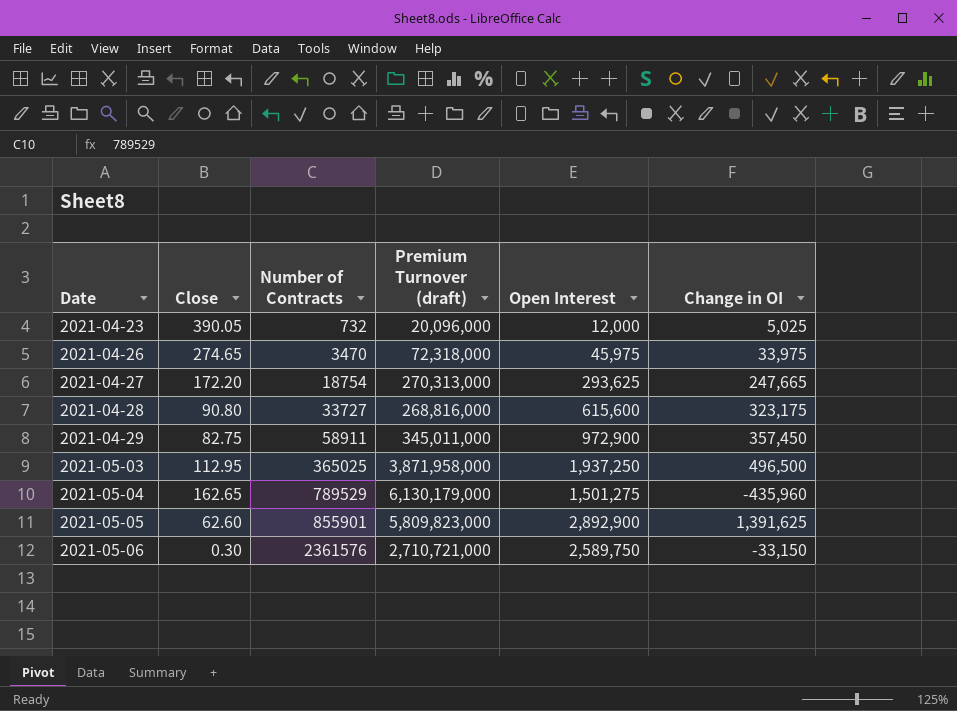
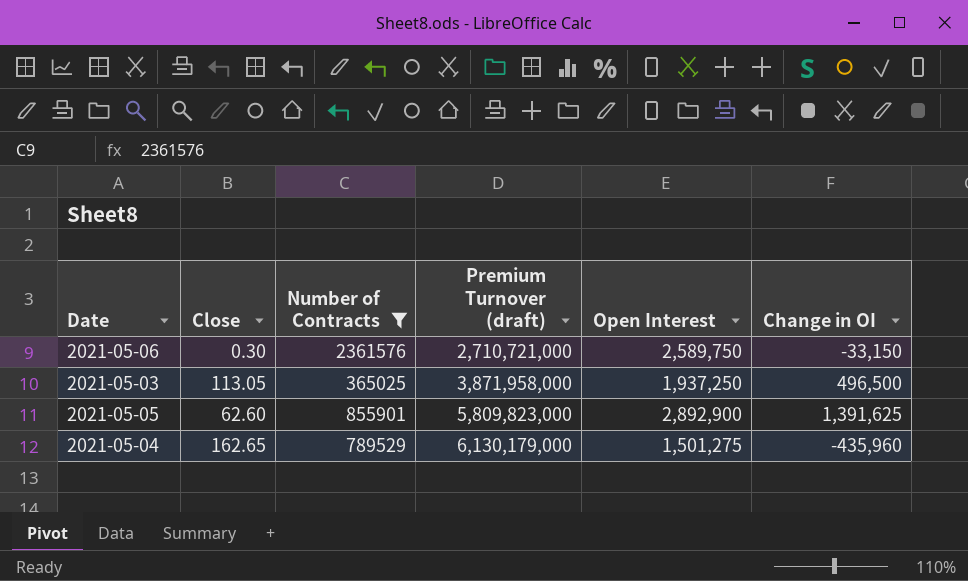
filter: none -> Number of Contracts >= 365025
row order: Date ascending -> Premium Turnover (draft) ascending
2021-05-03 | Close: 112.95 -> 113.05

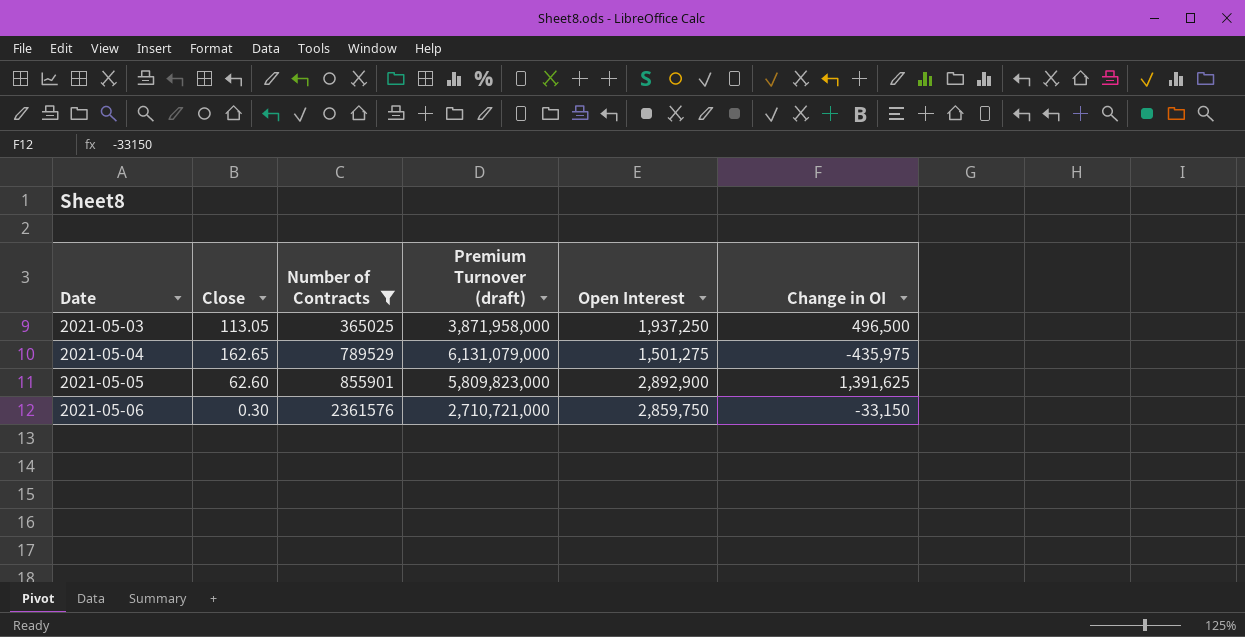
row order: Premium Turnover (draft) ascending -> Date ascending
2021-05-04 | Premium Turnover (draft): 6,130,179,000 -> 6,131,079,000
2021-05-04 | Change in OI: -435,960 -> -435,975
2021-05-06 | Open Interest: 2,589,750 -> 2,859,750

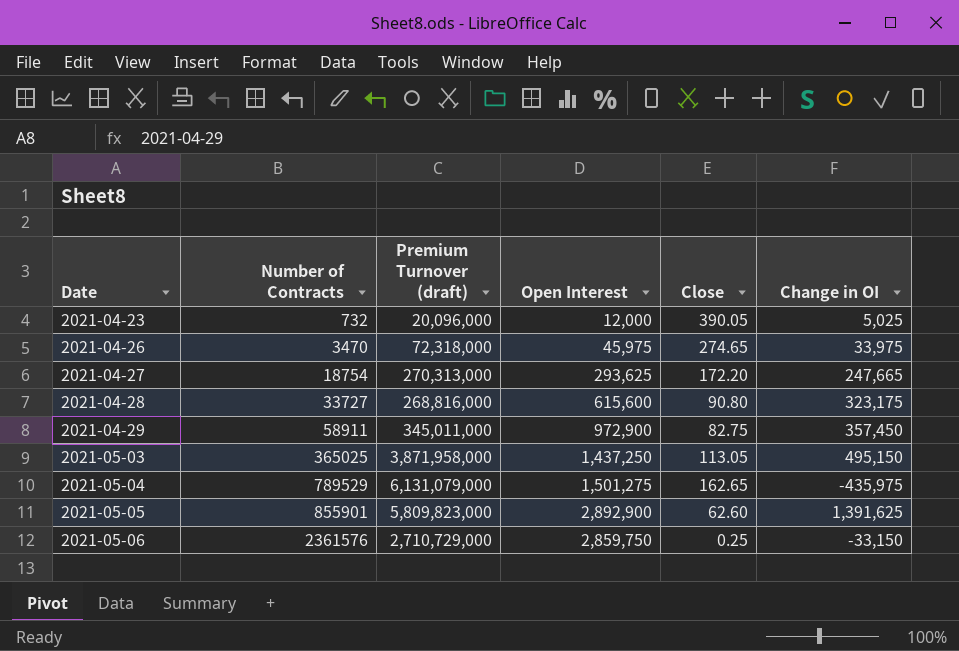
filter: Number of Contracts >= 365025 -> none
column Close | position: 2 -> 5
2021-05-03 | Open Interest: 1,937,250 -> 1,437,250
2021-05-03 | Change in OI: 496,500 -> 495,150
2021-05-06 | Premium Turnover (draft): 2,710,721,000 -> 2,710,729,000
2021-05-06 | Close: 0.30 -> 0.25

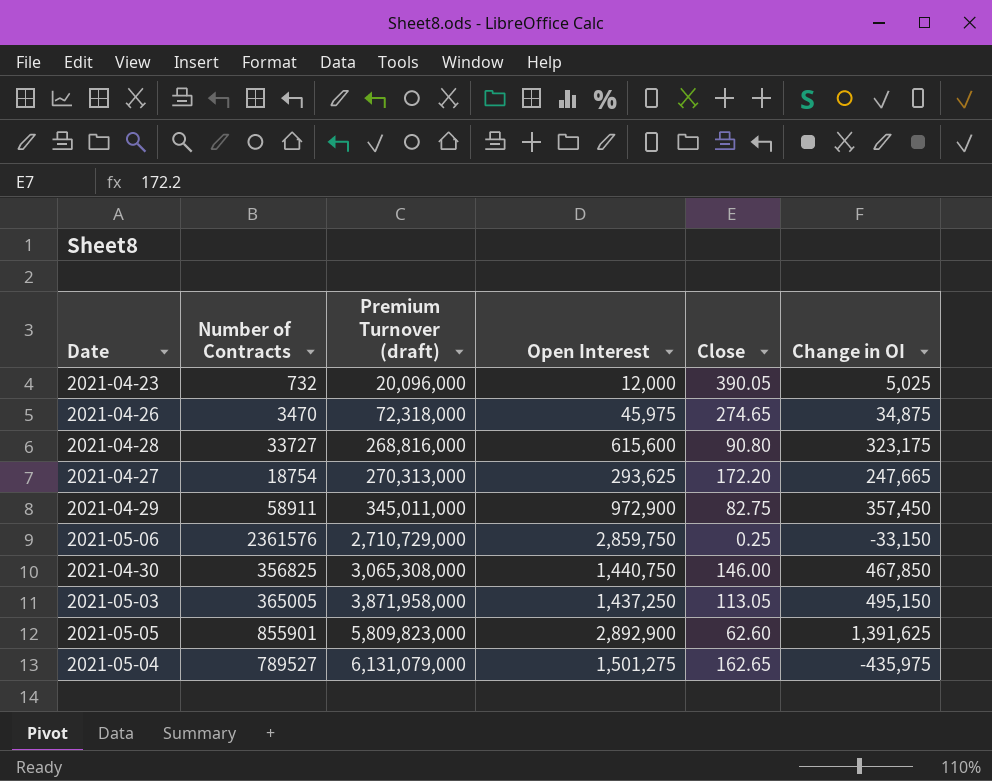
row order: Date ascending -> Premium Turnover (draft) ascending
2021-04-26 | Change in OI: 33,975 -> 34,875
row 2021-04-30: none -> 356825 | 3,065,308,000 | 1,440,750 | 146.00 | 467,850
2021-05-03 | Number of Contracts: 365025 -> 365005
2021-05-04 | Number of Contracts: 789529 -> 789527

